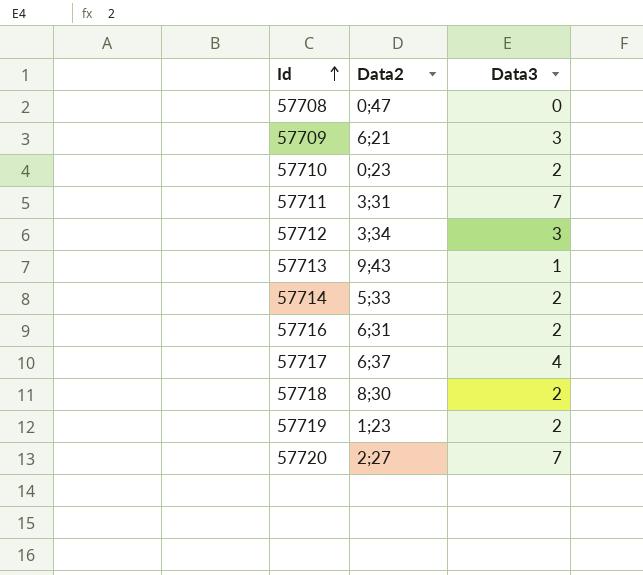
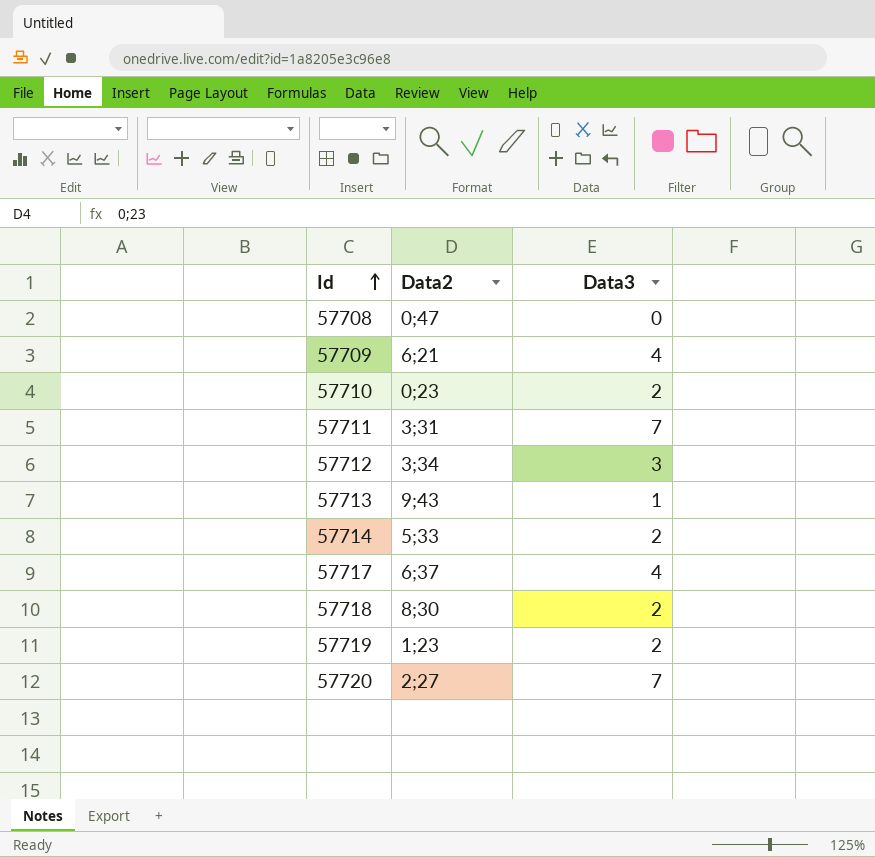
row 57716: 6;31 | 2 -> none
57709 | Data3: 3 -> 4

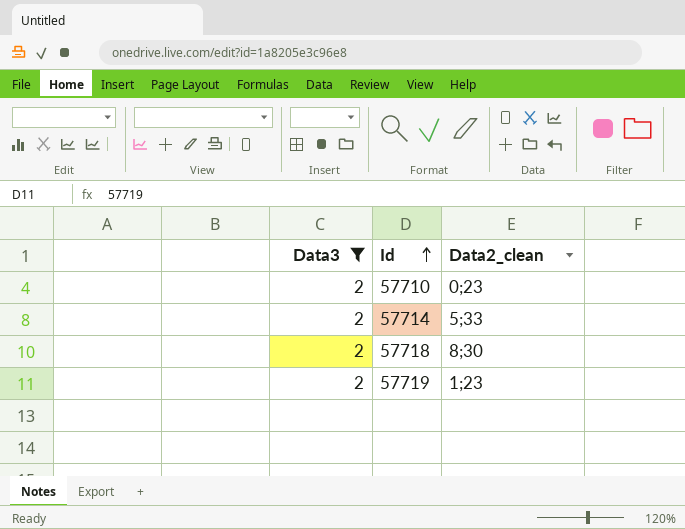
filter: none -> Data3 = 2
column Data3 | position: 3 -> 1
column name: Data2 -> Data2_clean

